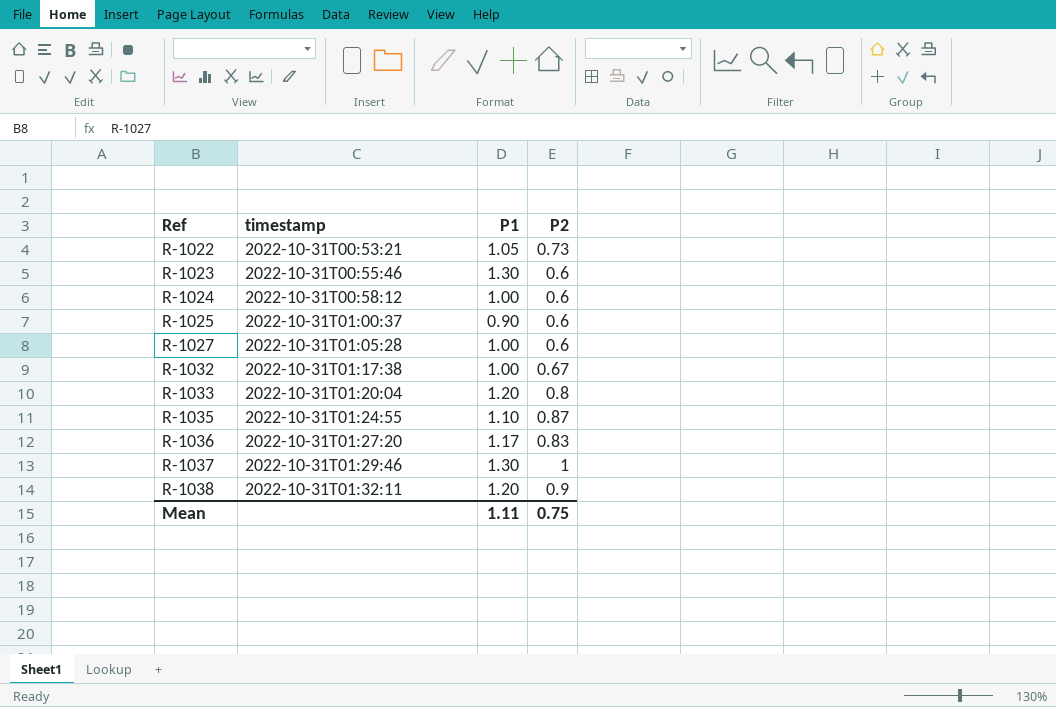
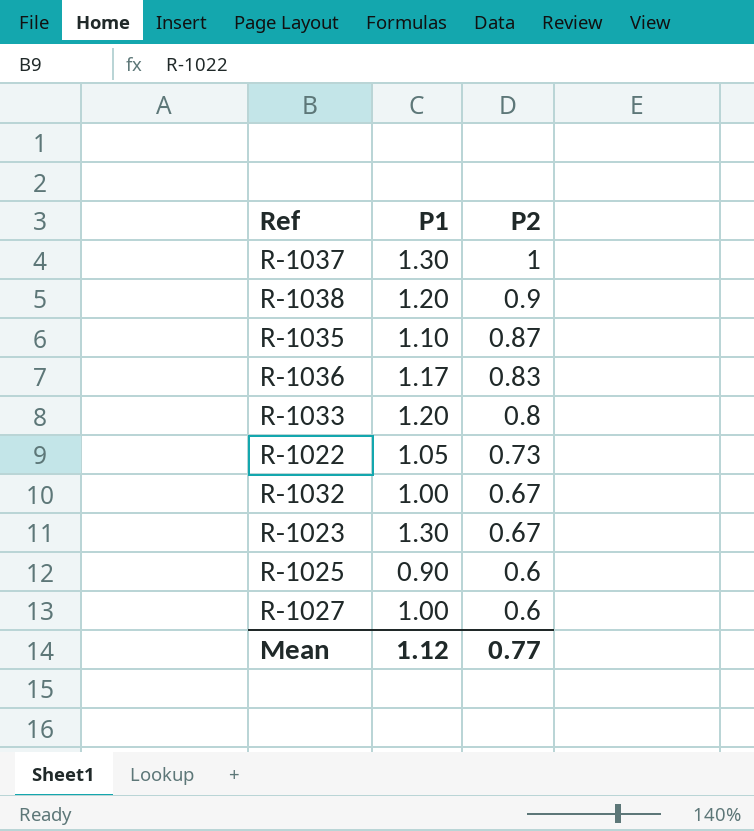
row order: Ref ascending -> P2 descending
column timestamp | position: 2 -> none
row R-1024: 2022-10-31T00:58:12 | 1.00 | 0.6 -> none
R-1023 | P2: 0.6 -> 0.67
Mean | P1: 1.11 -> 1.12
Mean | P2: 0.75 -> 0.77

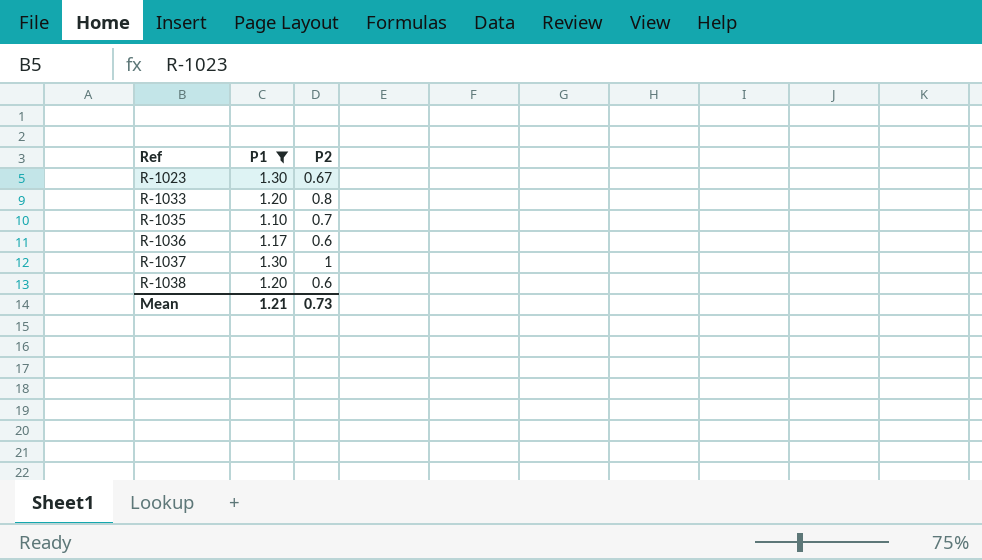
filter: none -> P1 >= 1.10
row order: P2 descending -> Ref ascending
R-1035 | P2: 0.87 -> 0.7
R-1036 | P2: 0.83 -> 0.6
R-1038 | P2: 0.9 -> 0.6
Mean | P1: 1.12 -> 1.21
Mean | P2: 0.77 -> 0.73

